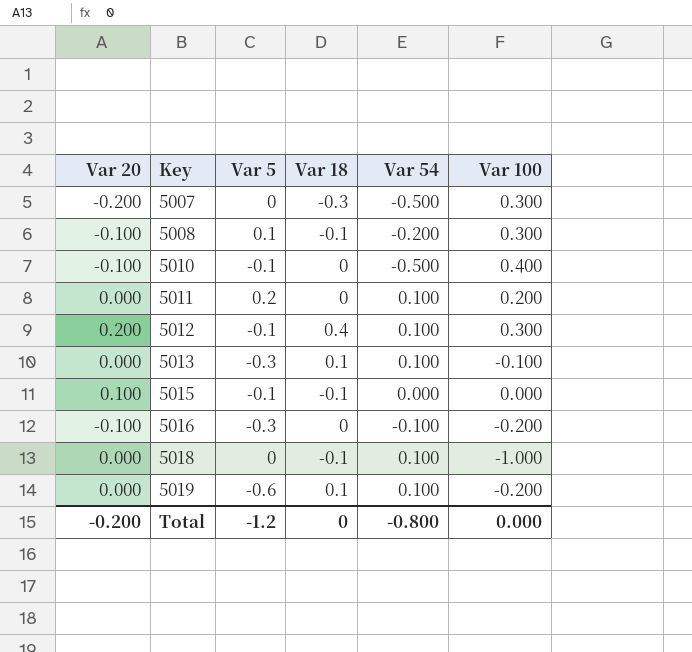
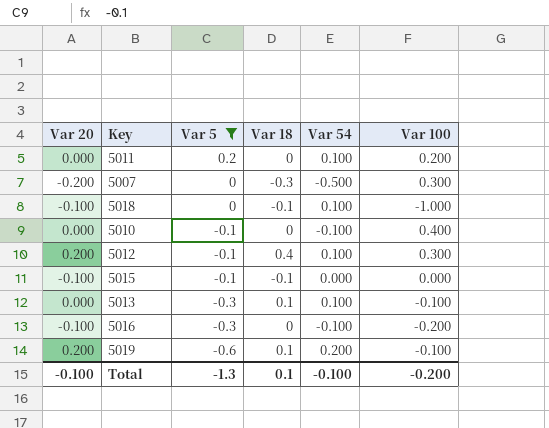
filter: none -> Var 5 != 0.1
row order: Key ascending -> Var 5 descending
5018 | Var 20: 0.000 -> -0.100
5010 | Var 20: -0.100 -> 0.000
5010 | Var 54: -0.500 -> -0.100
5015 | Var 20: 0.100 -> -0.100
5019 | Var 20: 0.000 -> 0.200
5019 | Var 54: 0.100 -> 0.200
5019 | Var 100: -0.200 -> -0.100
Total | Var 20: -0.200 -> -0.100
Total | Var 5: -1.2 -> -1.3
Total | Var 18: 0 -> 0.1
Total | Var 54: -0.800 -> -0.100
Total | Var 100: 0.000 -> -0.200

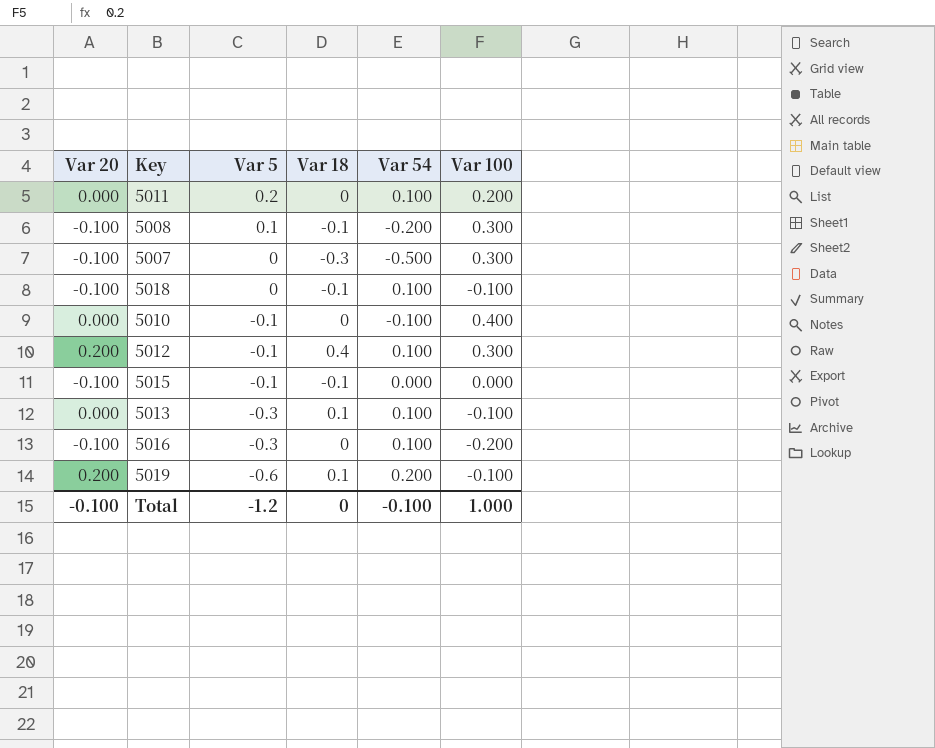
filter: Var 5 != 0.1 -> none
5007 | Var 20: -0.200 -> -0.100
5018 | Var 100: -1.000 -> -0.100
5016 | Var 54: -0.100 -> 0.100
Total | Var 5: -1.3 -> -1.2
Total | Var 18: 0.1 -> 0
Total | Var 100: -0.200 -> 1.000

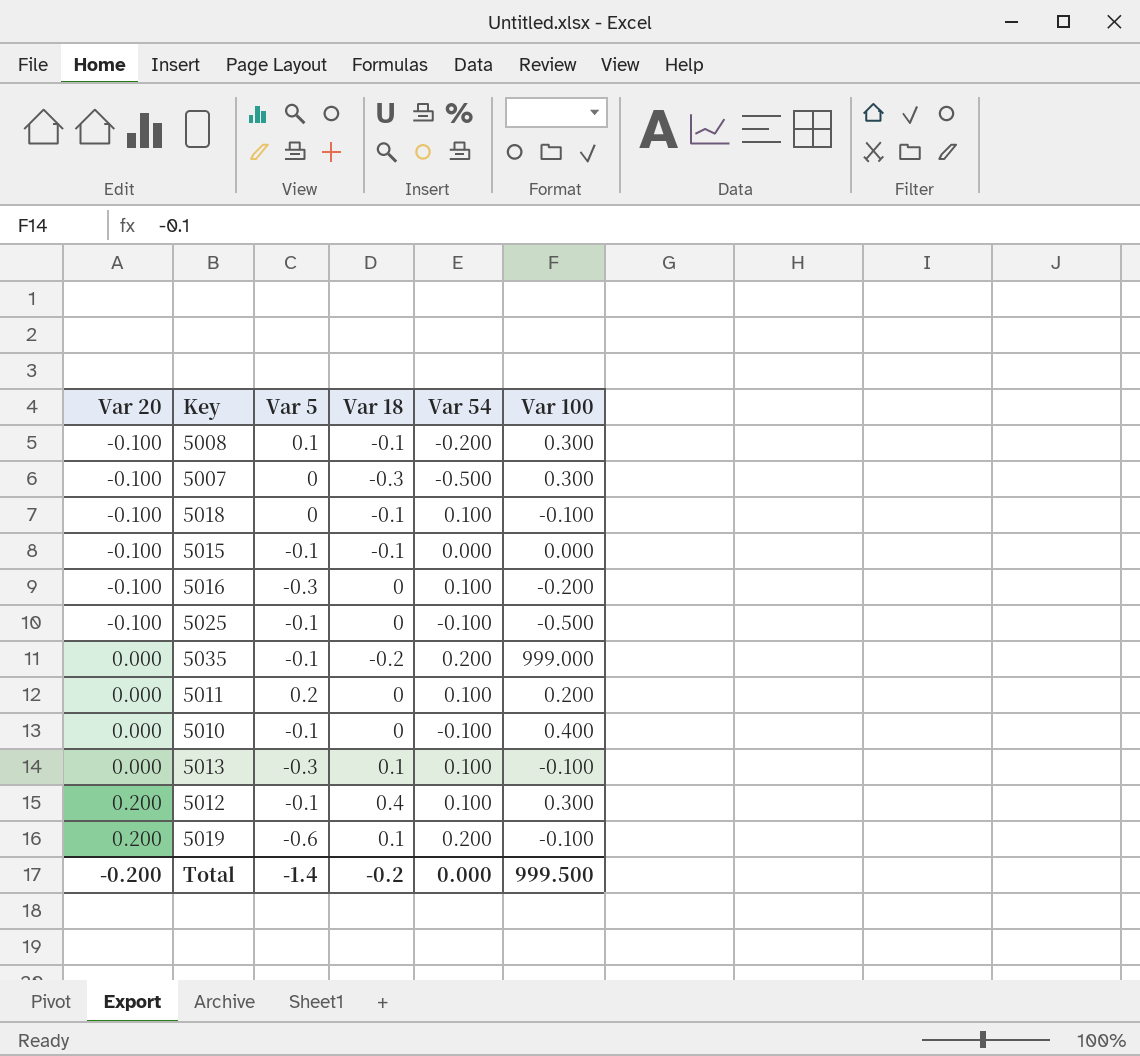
row order: Var 5 descending -> Var 20 ascending
row 5025: none -> -0.100 | -0.1 | 0 | -0.100 | -0.500
row 5035: none -> 0.000 | -0.1 | -0.2 | 0.200 | 999.000
Total | Var 20: -0.100 -> -0.200
Total | Var 5: -1.2 -> -1.4
Total | Var 18: 0 -> -0.2
Total | Var 54: -0.100 -> 0.000
Total | Var 100: 1.000 -> 999.500

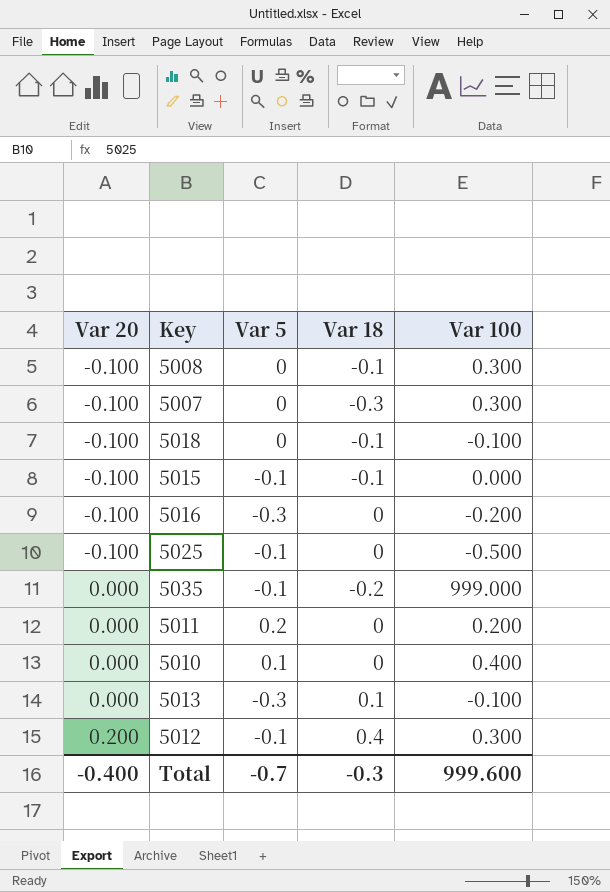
column Var 54 | position: 5 -> none
row 5019: 0.200 | -0.6 | 0.1 | 0.200 | -0.100 -> none
5008 | Var 5: 0.1 -> 0
5010 | Var 5: -0.1 -> 0.1
Total | Var 20: -0.200 -> -0.400
Total | Var 5: -1.4 -> -0.7
Total | Var 18: -0.2 -> -0.3
Total | Var 100: 999.500 -> 999.600

